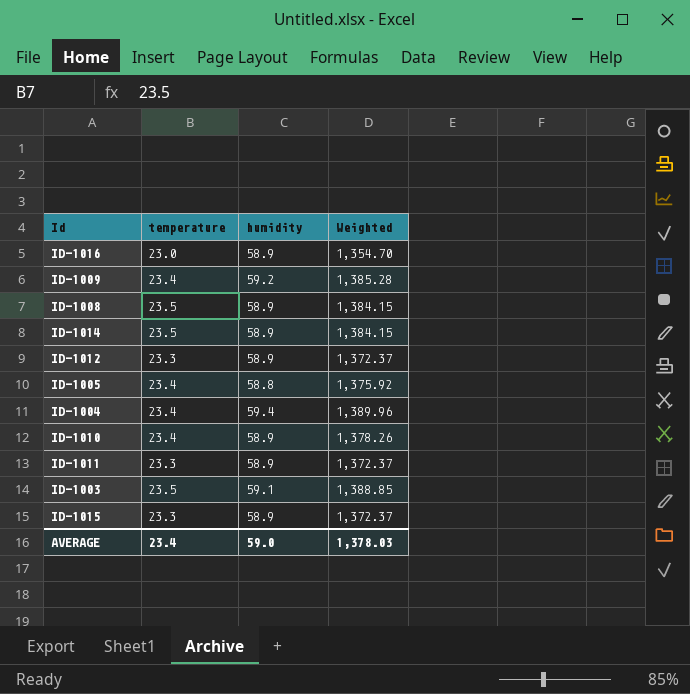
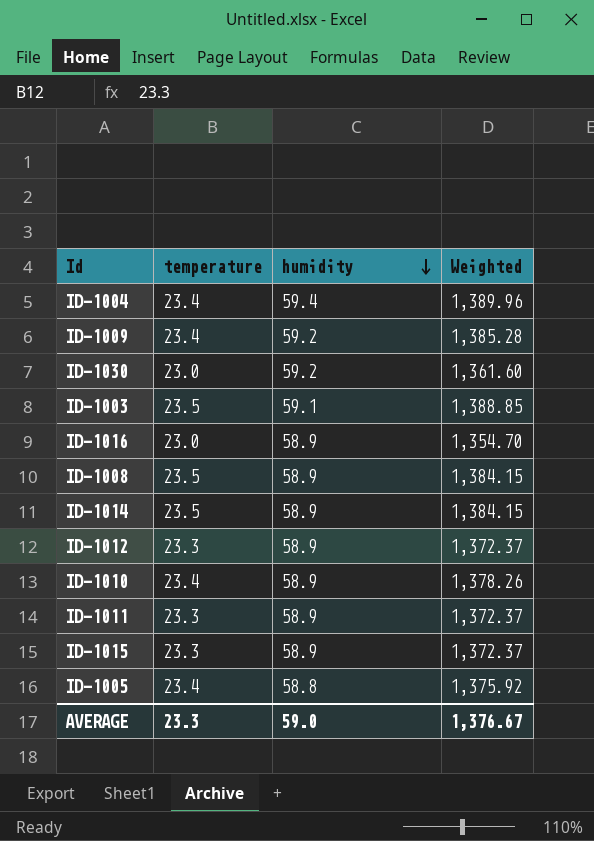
row order: none -> humidity descending
row ID-1030: none -> 23.0 | 59.2 | 1,361.60
AVERAGE | temperature: 23.4 -> 23.3
AVERAGE | Weighted: 1,378.03 -> 1,376.67

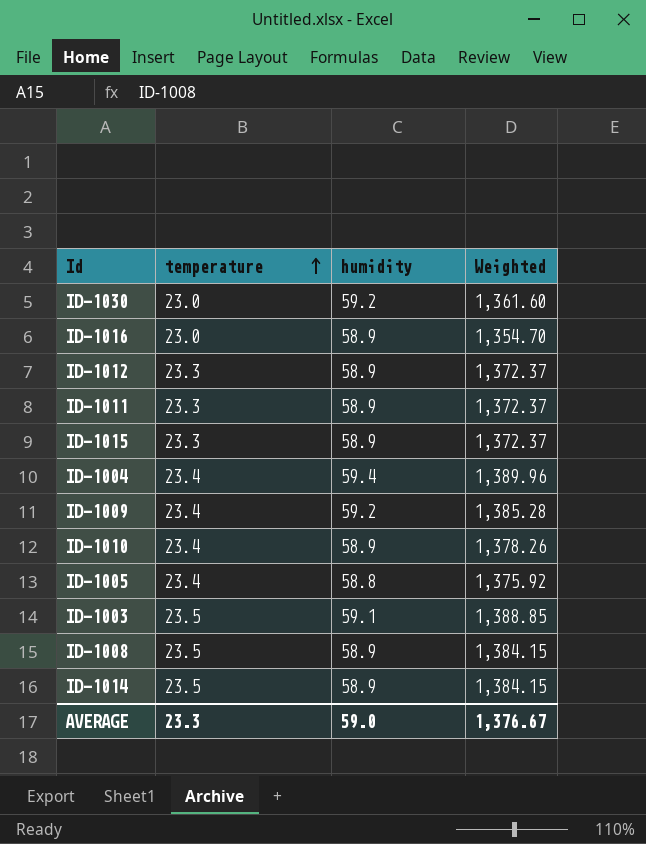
row order: humidity descending -> temperature ascending

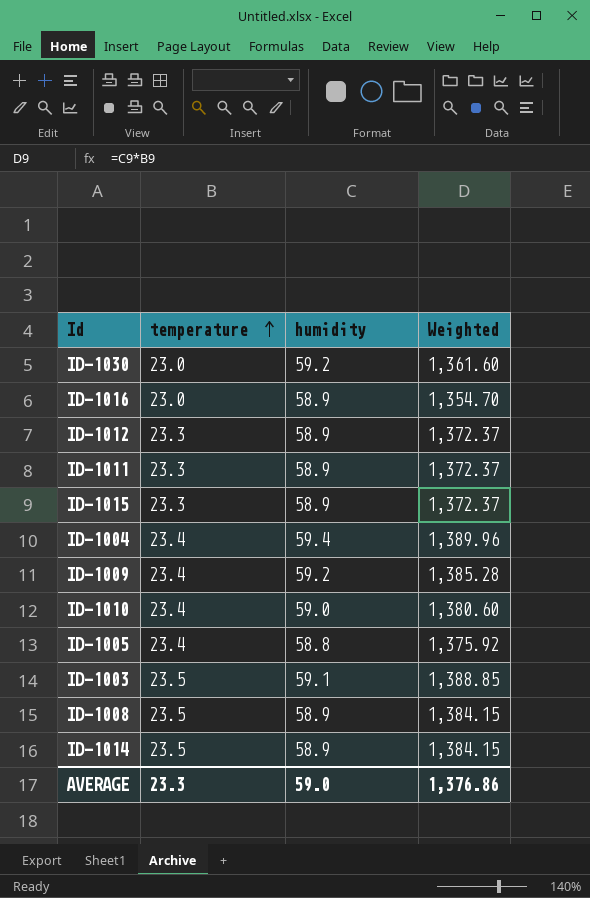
ID-1010 | humidity: 58.9 -> 59.0
ID-1010 | Weighted: 1,378.26 -> 1,380.60
AVERAGE | Weighted: 1,376.67 -> 1,376.86

